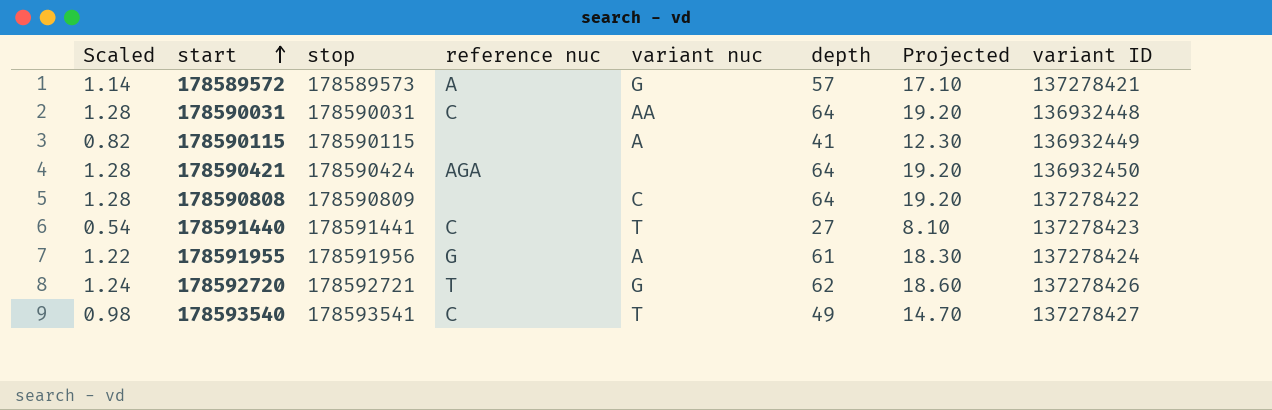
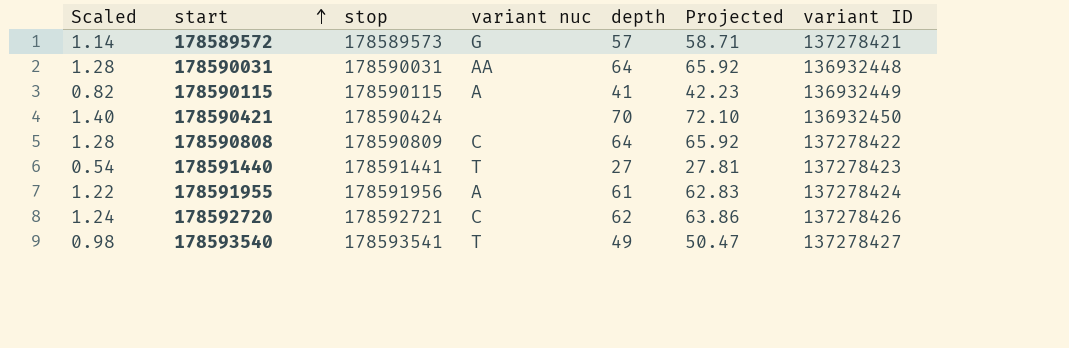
column reference nuc | position: 4 -> none
column Projected | formula: [depth] * 0.3 -> [depth] * 1.03
178590421 | Scaled: 1.28 -> 1.40
178590421 | depth: 64 -> 70
178592720 | variant nuc: G -> C

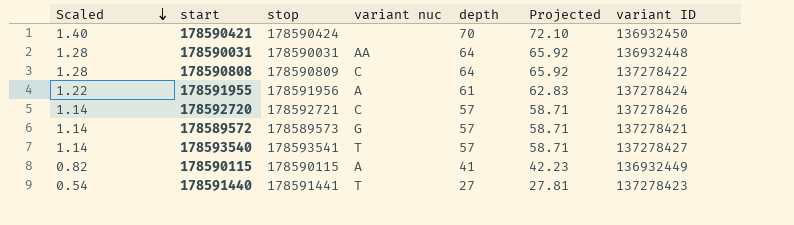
row order: start ascending -> Scaled descending
178592720 | Scaled: 1.24 -> 1.14
178592720 | depth: 62 -> 57
178592720 | Projected: 63.86 -> 58.71
178593540 | Scaled: 0.98 -> 1.14
178593540 | depth: 49 -> 57
178593540 | Projected: 50.47 -> 58.71

